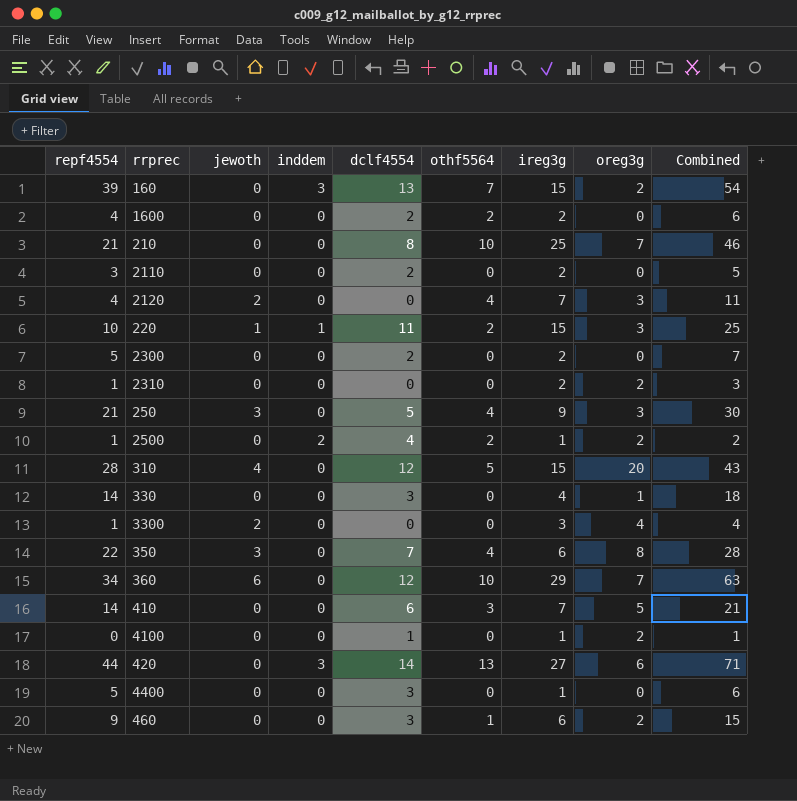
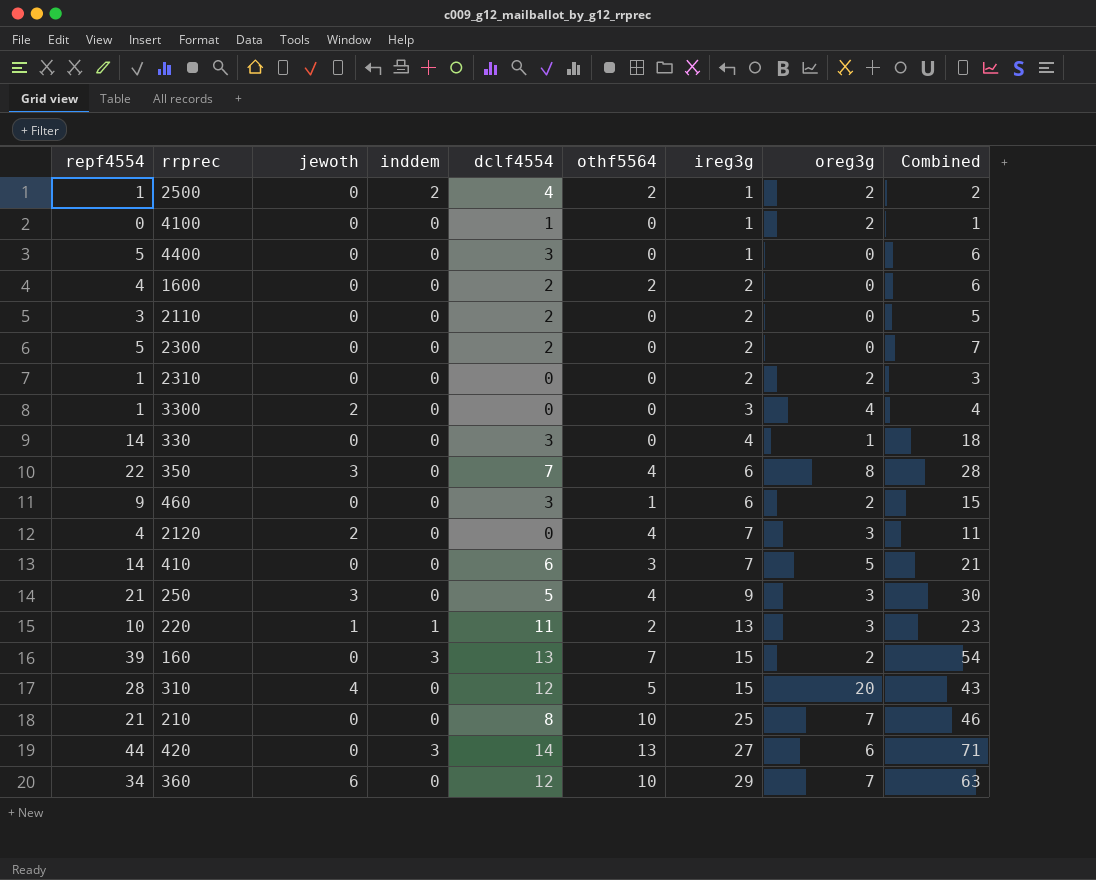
row order: none -> ireg3g ascending
220 | ireg3g: 15 -> 13
220 | Combined: 25 -> 23

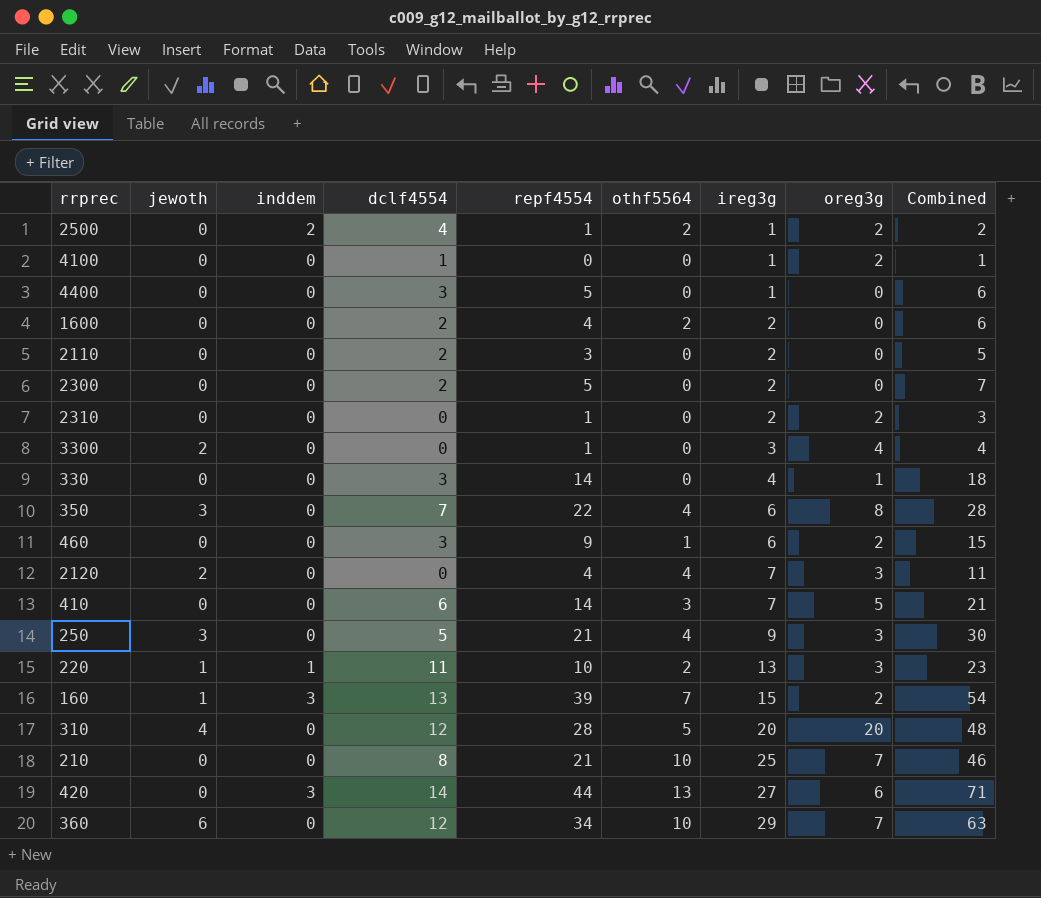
column repf4554 | position: 1 -> 5
160 | jewoth: 0 -> 1
310 | ireg3g: 15 -> 20
310 | Combined: 43 -> 48

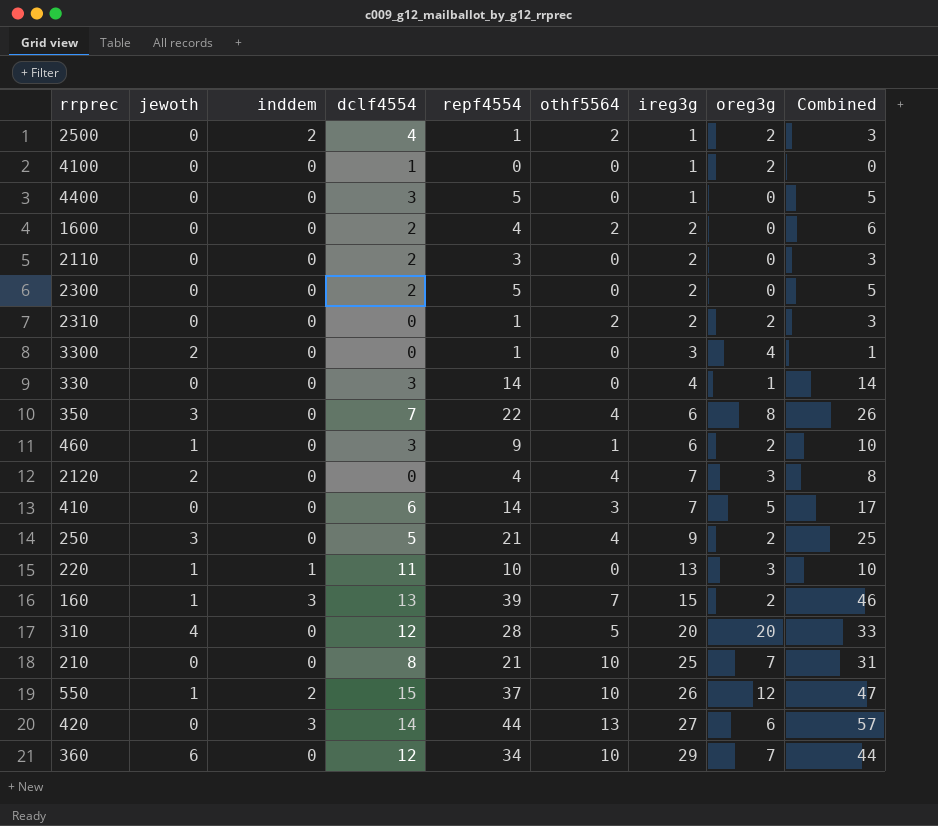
column Combined | formula: [repf4554] + [ireg3g] -> [repf4554] + [othf5564]
2310 | othf5564: 0 -> 2
460 | jewoth: 0 -> 1
250 | oreg3g: 3 -> 2
220 | othf5564: 2 -> 0
row 550: none -> 1 | 2 | 15 | 37 | 10 | 26 | 12 | 47

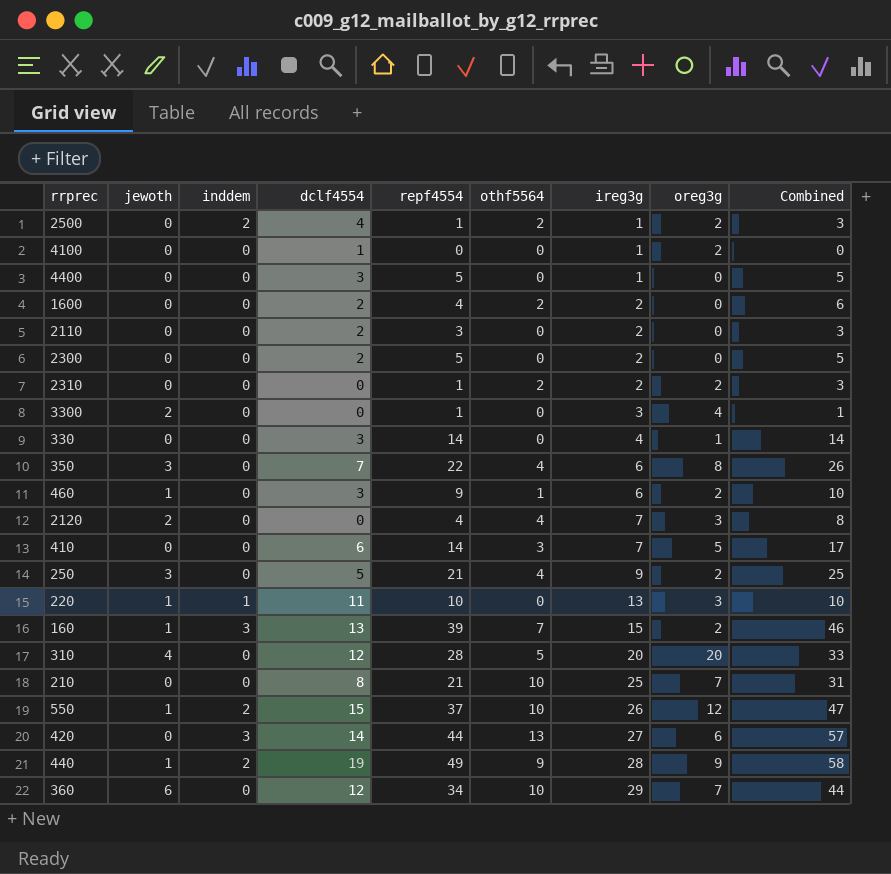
row 440: none -> 1 | 2 | 19 | 49 | 9 | 28 | 9 | 58

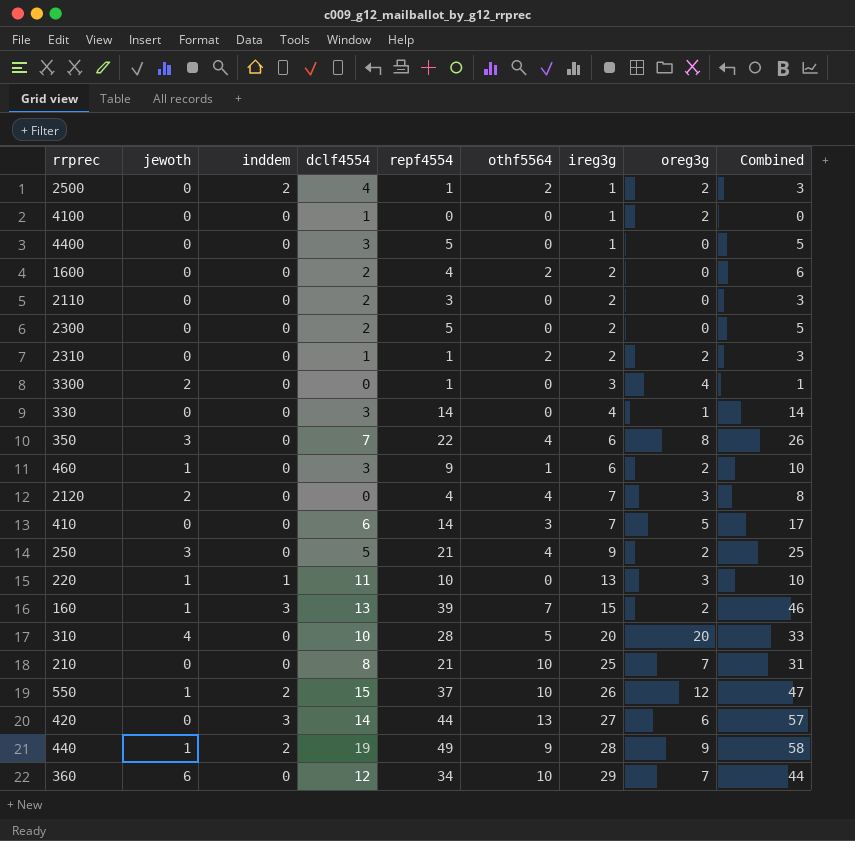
2310 | dclf4554: 0 -> 1
310 | dclf4554: 12 -> 10

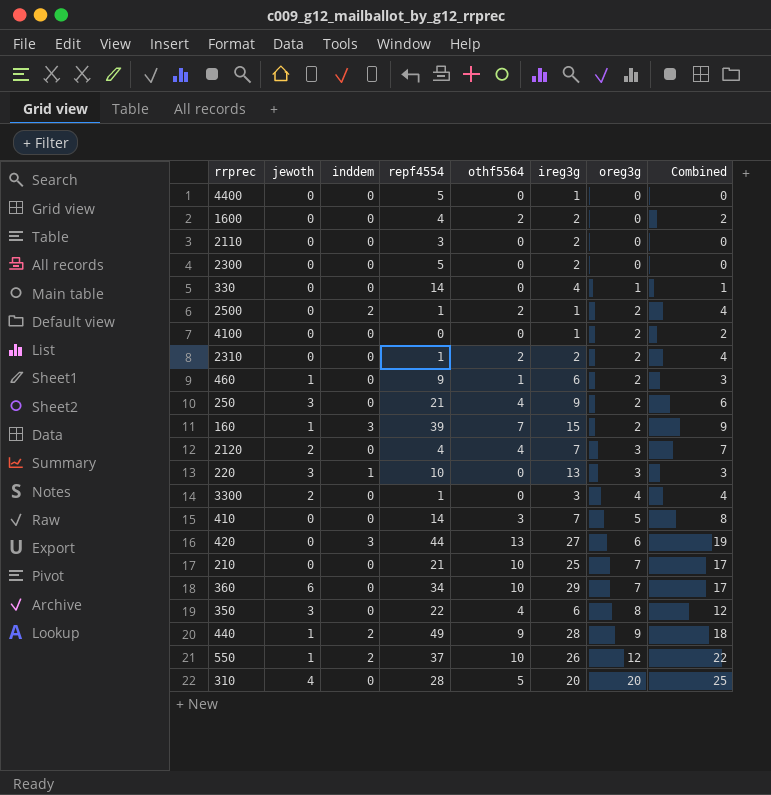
row order: ireg3g ascending -> oreg3g ascending
column dclf4554 | position: 4 -> none
column Combined | formula: [repf4554] + [othf5564] -> [othf5564] + [oreg3g]
220 | jewoth: 1 -> 3

